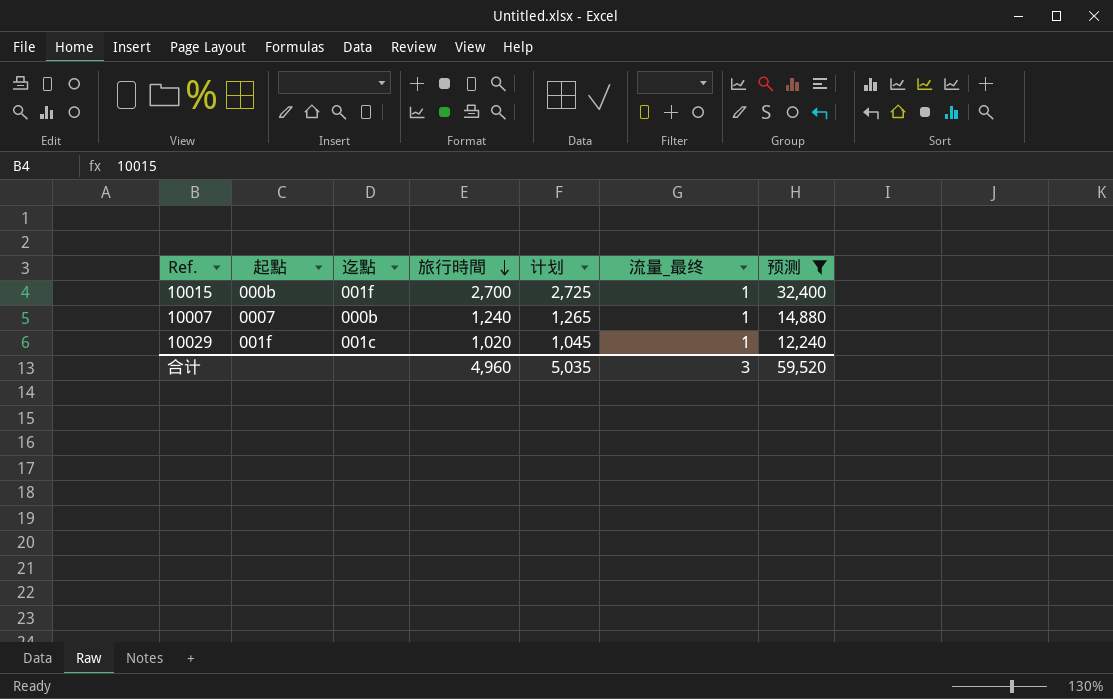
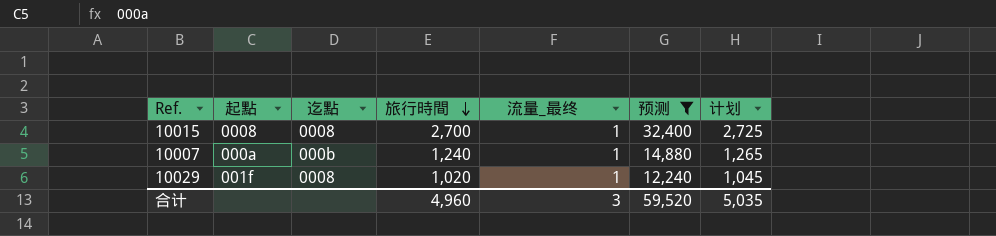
column 计划 | position: 5 -> 7
10015 | 起點: 000b -> 0008
10015 | 迄點: 001f -> 0008
10007 | 起點: 0007 -> 000a
10029 | 迄點: 001c -> 0008

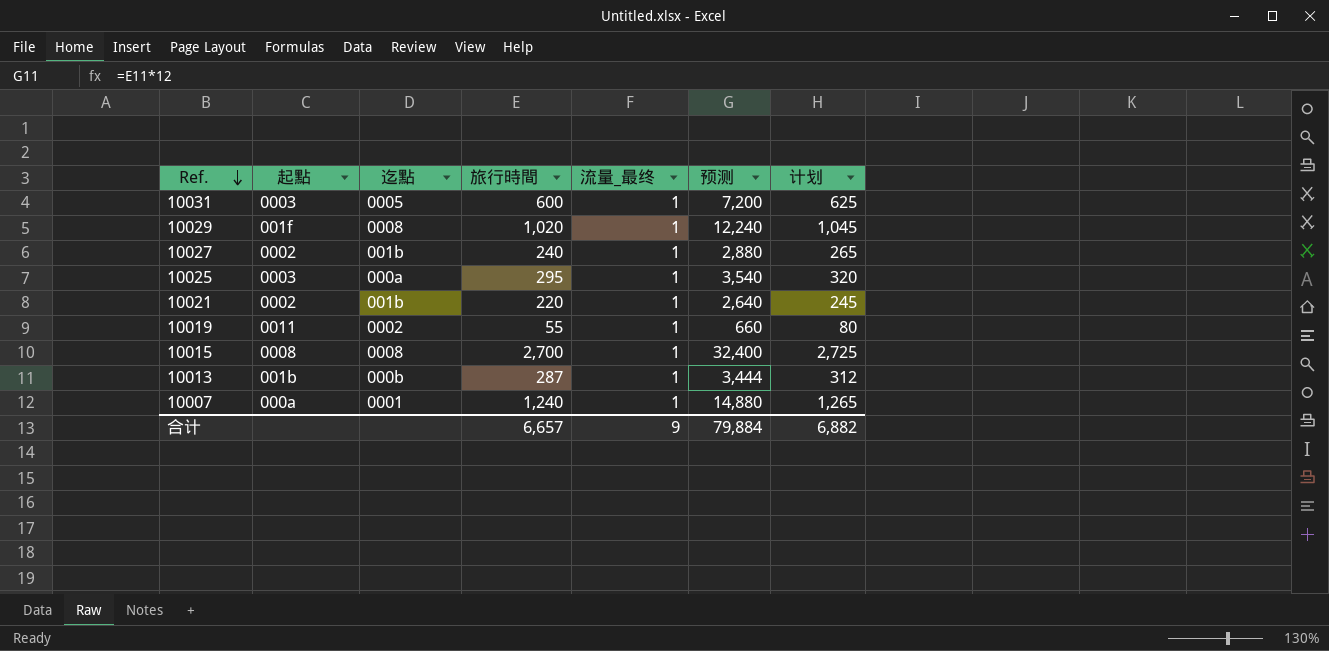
filter: 预测 >= 12,240 -> none
row order: 旅行時間 descending -> Ref. descending
10007 | 迄點: 000b -> 0001
合计 | 旅行時間: 4,960 -> 6,657
合计 | 流量_最终: 3 -> 9
合计 | 预测: 59,520 -> 79,884
合计 | 计划: 5,035 -> 6,882

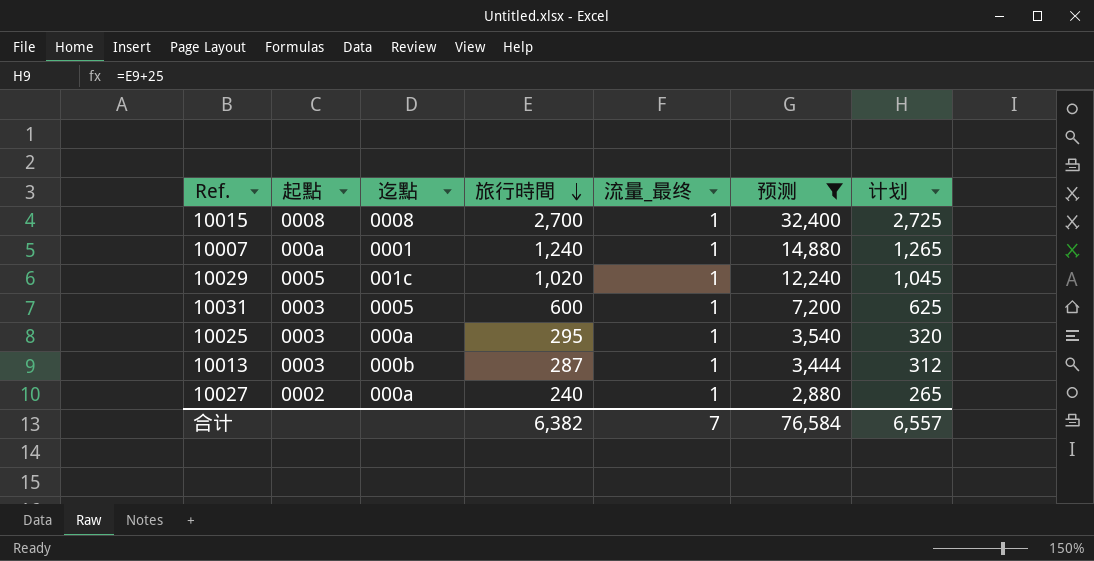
filter: none -> 预测 >= 2,880
row order: Ref. descending -> 旅行時間 descending
10029 | 起點: 001f -> 0005
10029 | 迄點: 0008 -> 001c
10013 | 起點: 001b -> 0003
10027 | 迄點: 001b -> 000a
合计 | 旅行時間: 6,657 -> 6,382
合计 | 流量_最终: 9 -> 7
合计 | 预测: 79,884 -> 76,584
合计 | 计划: 6,882 -> 6,557

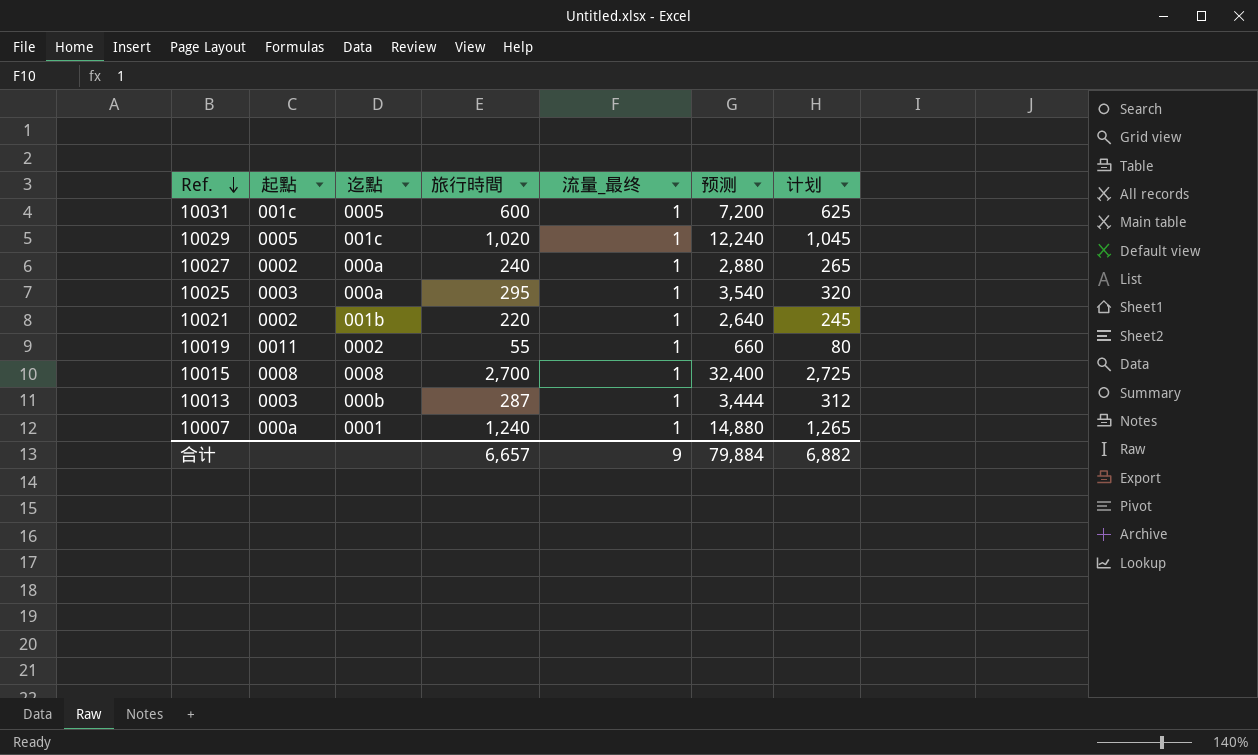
filter: 预测 >= 2,880 -> none
row order: 旅行時間 descending -> Ref. descending
10031 | 起點: 0003 -> 001c
合计 | 旅行時間: 6,382 -> 6,657
合计 | 流量_最终: 7 -> 9
合计 | 预测: 76,584 -> 79,884
合计 | 计划: 6,557 -> 6,882

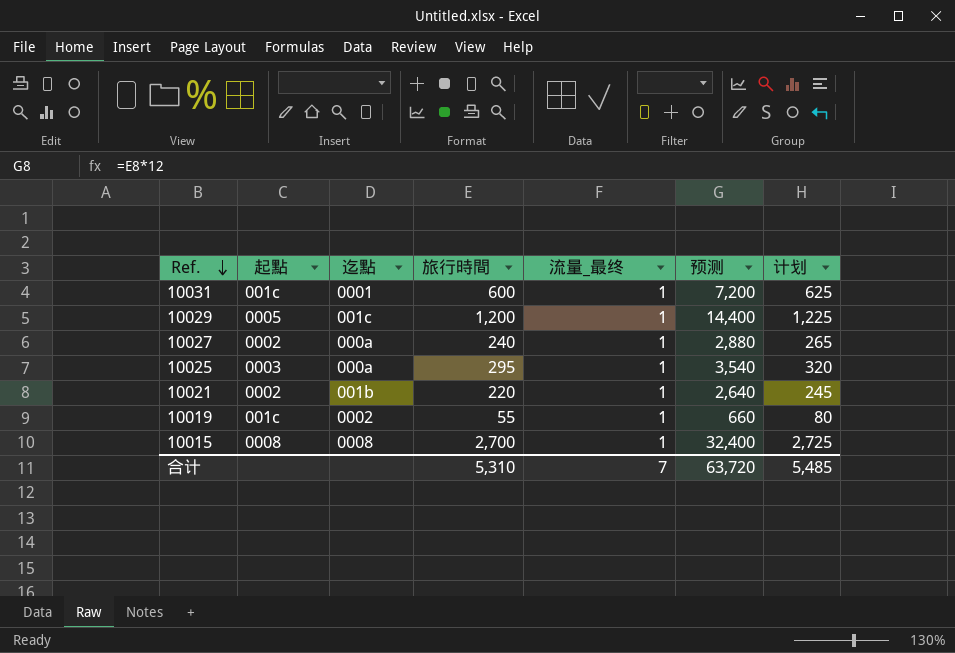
row 10013: 0003 | 000b | 287 | 1 | 3,444 | 312 -> none
row 10007: 000a | 0001 | 1,240 | 1 | 14,880 | 1,265 -> none
10031 | 迄點: 0005 -> 0001
10029 | 旅行時間: 1,020 -> 1,200
10029 | 预测: 12,240 -> 14,400
10029 | 计划: 1,045 -> 1,225
10019 | 起點: 0011 -> 001c
合计 | 旅行時間: 6,657 -> 5,310
合计 | 流量_最终: 9 -> 7
合计 | 预测: 79,884 -> 63,720
合计 | 计划: 6,882 -> 5,485

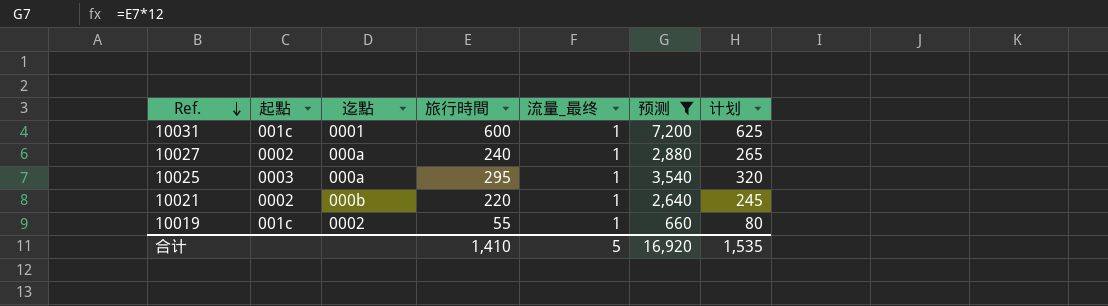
filter: none -> 预测 <= 7,200
10021 | 迄點: 001b -> 000b
合计 | 旅行時間: 5,310 -> 1,410
合计 | 流量_最终: 7 -> 5
合计 | 预测: 63,720 -> 16,920
合计 | 计划: 5,485 -> 1,535

